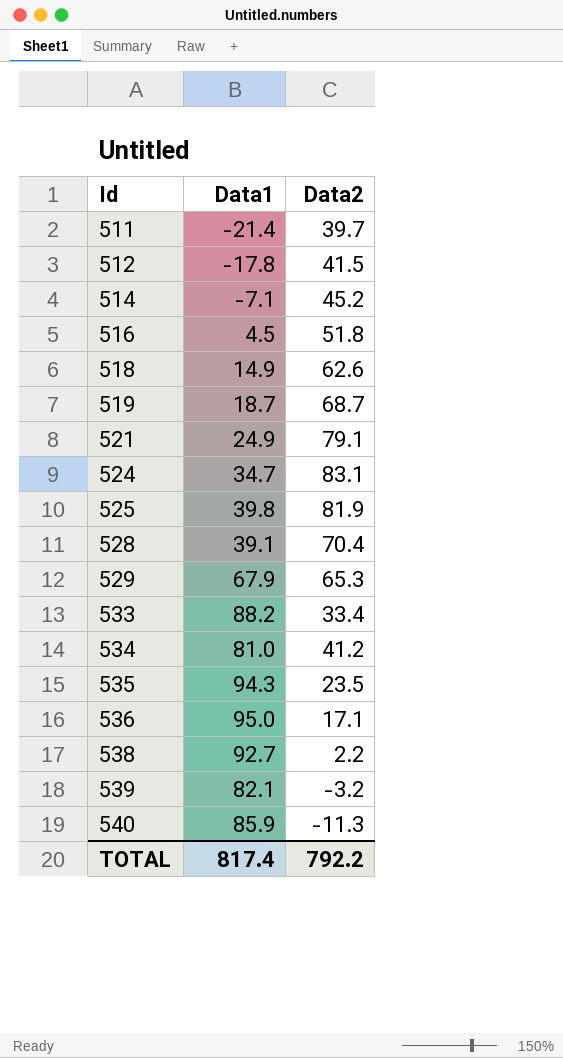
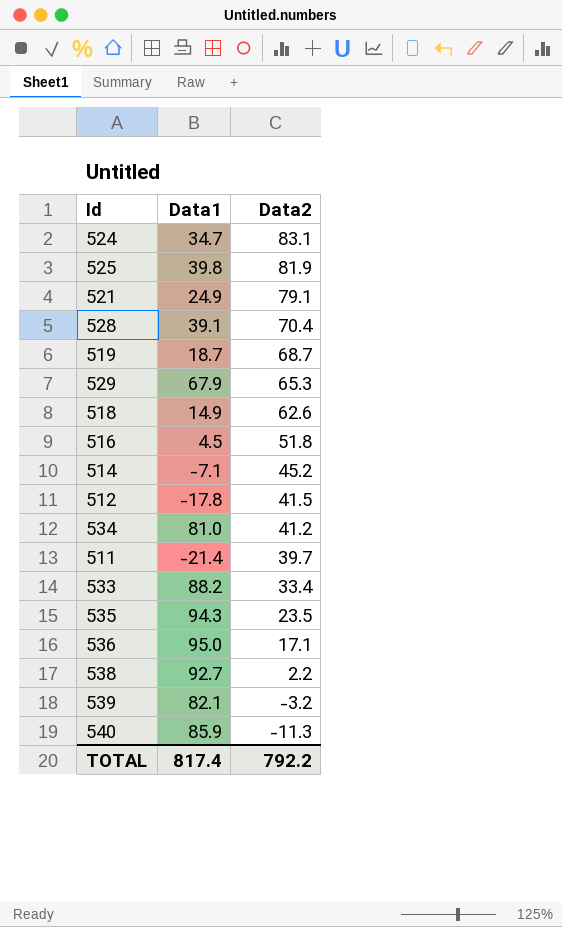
row order: Id ascending -> Data2 descending

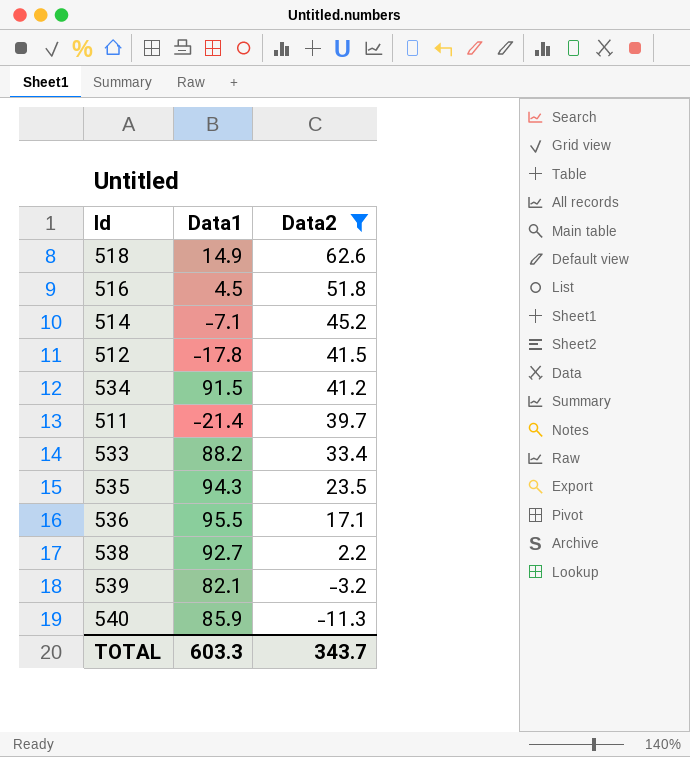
filter: none -> Data2 <= 62.6
534 | Data1: 81.0 -> 91.5
536 | Data1: 95.0 -> 95.5
TOTAL | Data1: 817.4 -> 603.3
TOTAL | Data2: 792.2 -> 343.7

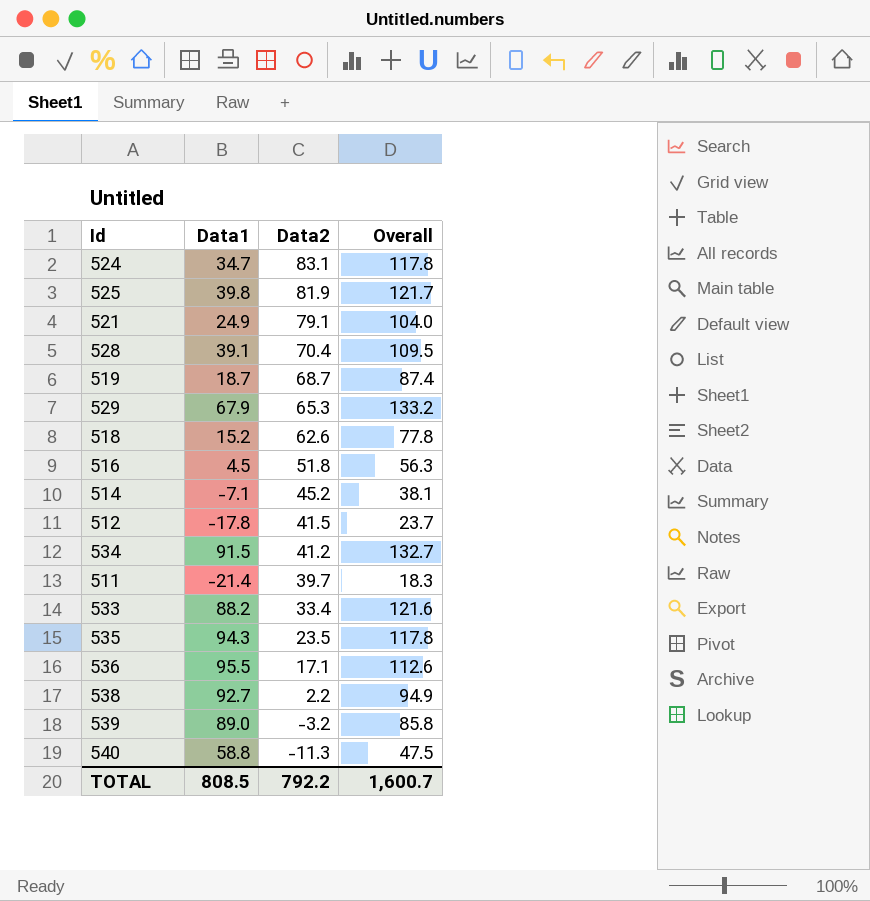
filter: Data2 <= 62.6 -> none
column Overall | formula: none -> [Data1] + [Data2]
518 | Data1: 14.9 -> 15.2
539 | Data1: 82.1 -> 89.0
540 | Data1: 85.9 -> 58.8
TOTAL | Data1: 603.3 -> 808.5
TOTAL | Data2: 343.7 -> 792.2

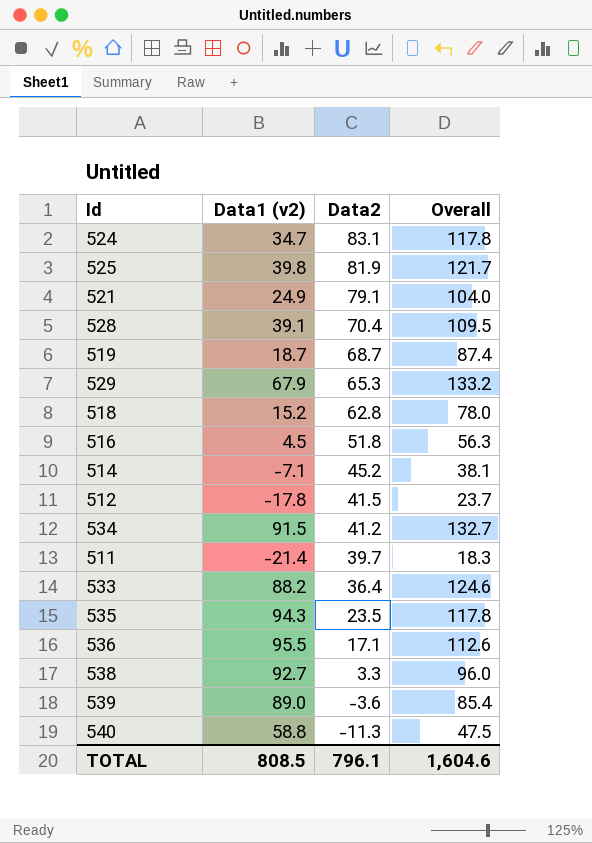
column name: Data1 -> Data1 (v2)
518 | Data2: 62.6 -> 62.8
518 | Overall: 77.8 -> 78.0
533 | Data2: 33.4 -> 36.4
533 | Overall: 121.6 -> 124.6
538 | Data2: 2.2 -> 3.3
538 | Overall: 94.9 -> 96.0
539 | Data2: -3.2 -> -3.6
539 | Overall: 85.8 -> 85.4
TOTAL | Data2: 792.2 -> 796.1
TOTAL | Overall: 1,600.7 -> 1,604.6

